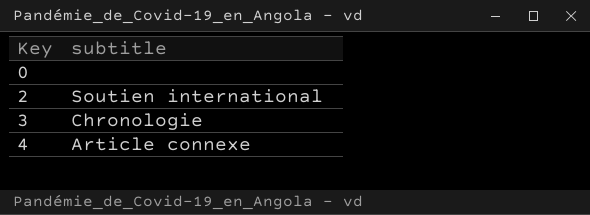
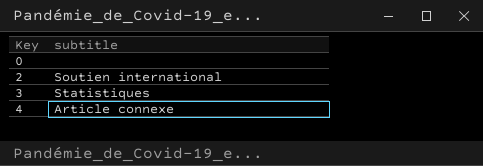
3 | subtitle: Chronologie -> Statistiques

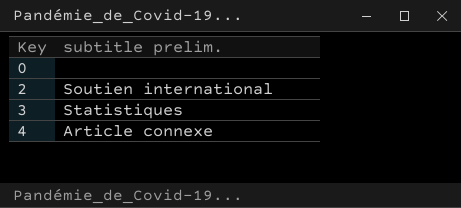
column name: subtitle -> subtitle prelim.

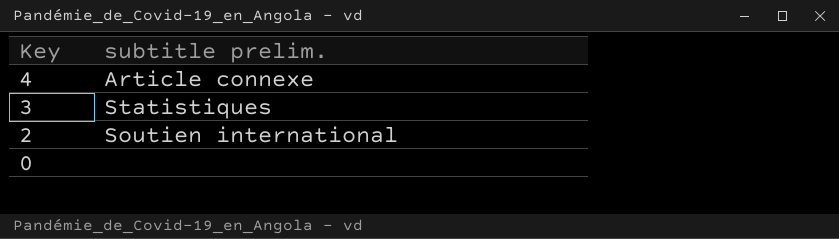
row order: Key ascending -> Key descending

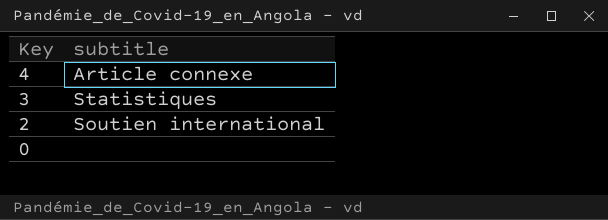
column name: subtitle prelim. -> subtitle

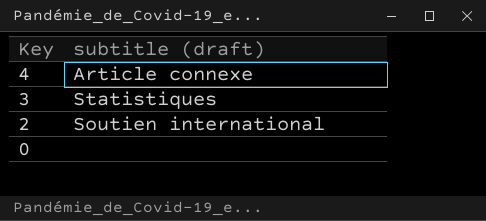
column name: subtitle -> subtitle (draft)

